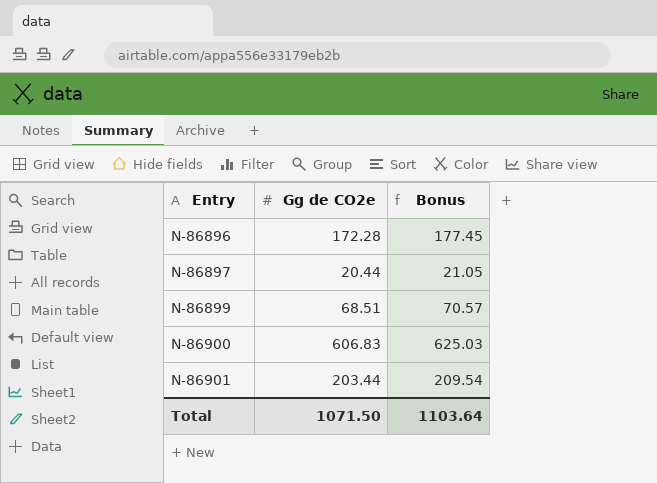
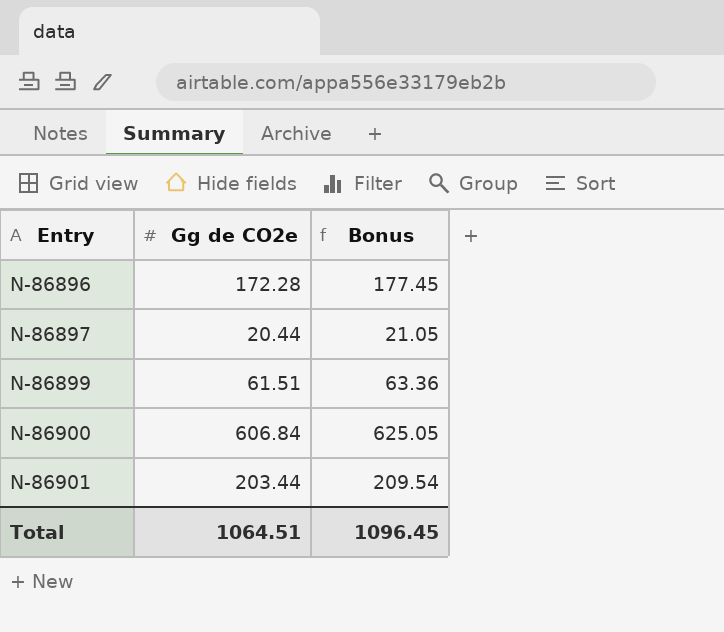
N-86899 | Gg de CO2e: 68.51 -> 61.51
N-86899 | Bonus: 70.57 -> 63.36
N-86900 | Gg de CO2e: 606.83 -> 606.84
N-86900 | Bonus: 625.03 -> 625.05
Total | Gg de CO2e: 1071.50 -> 1064.51
Total | Bonus: 1103.64 -> 1096.45

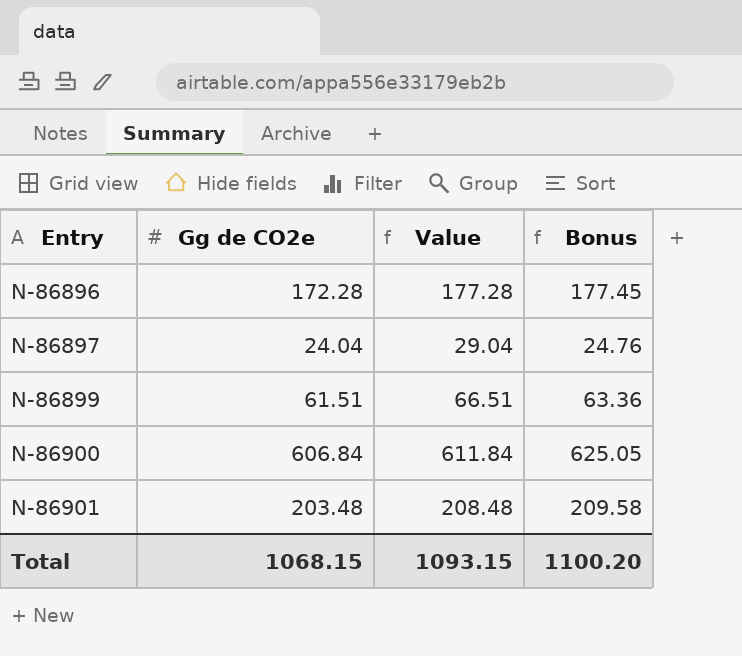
column Value | formula: none -> [Gg de CO2e] + 5
N-86897 | Gg de CO2e: 20.44 -> 24.04
N-86897 | Bonus: 21.05 -> 24.76
N-86901 | Gg de CO2e: 203.44 -> 203.48
N-86901 | Bonus: 209.54 -> 209.58
Total | Gg de CO2e: 1064.51 -> 1068.15
Total | Bonus: 1096.45 -> 1100.20

